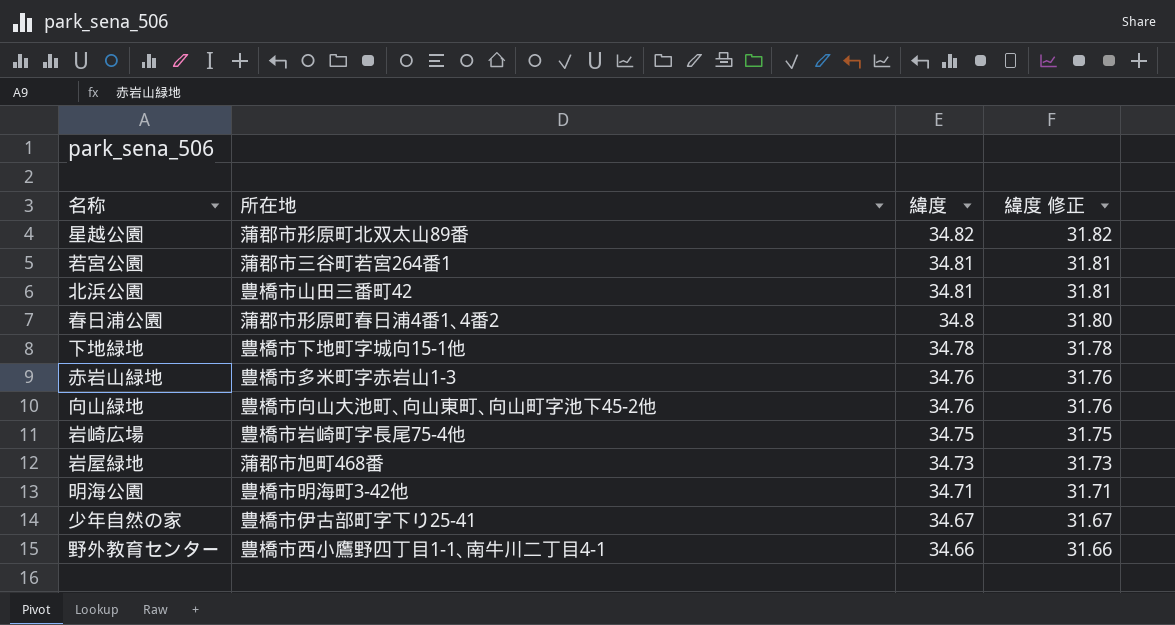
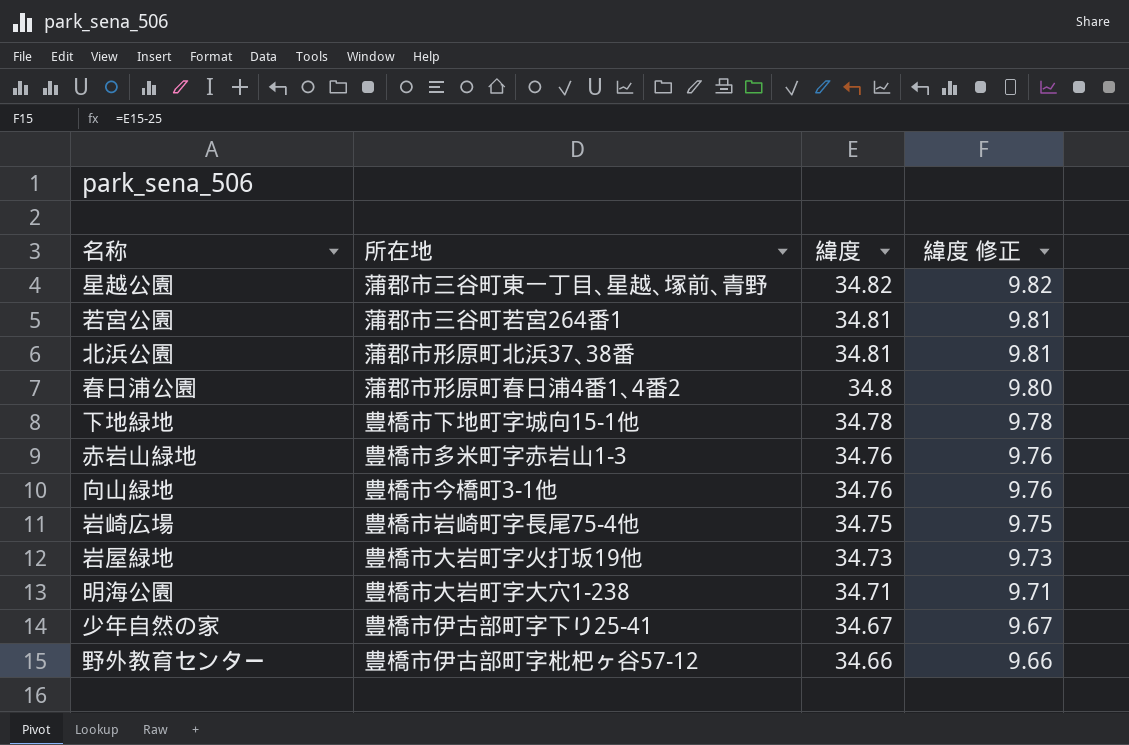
column 緯度 修正 | formula: [緯度] - 3 -> [緯度] - 25
星越公園 | 所在地: 蒲郡市形原町北双太山89番 -> 蒲郡市三谷町東一丁目､星越､塚前､青野
北浜公園 | 所在地: 豊橋市山田三番町42 -> 蒲郡市形原町北浜37､38番
向山緑地 | 所在地: 豊橋市向山大池町､向山東町､向山町字池下45-2他 -> 豊橋市今橋町3-1他
岩屋緑地 | 所在地: 蒲郡市旭町468番 -> 豊橋市大岩町字火打坂19他
明海公園 | 所在地: 豊橋市明海町3-42他 -> 豊橋市大岩町字大穴1-238
野外教育センター | 所在地: 豊橋市西小鷹野四丁目1-1､南牛川二丁目4-1 -> 豊橋市伊古部町字枇杷ヶ谷57-12

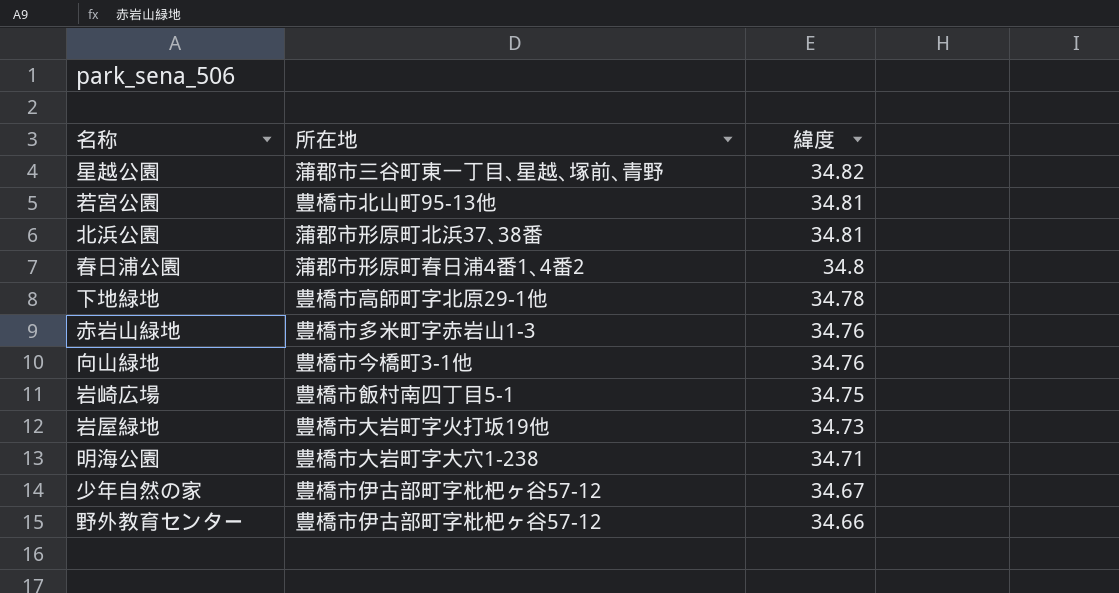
column 緯度 修正 | formula: [緯度] - 25 -> none
若宮公園 | 所在地: 蒲郡市三谷町若宮264番1 -> 豊橋市北山町95-13他
下地緑地 | 所在地: 豊橋市下地町字城向15-1他 -> 豊橋市高師町字北原29-1他
岩崎広場 | 所在地: 豊橋市岩崎町字長尾75-4他 -> 豊橋市飯村南四丁目5-1
少年自然の家 | 所在地: 豊橋市伊古部町字下り25-41 -> 豊橋市伊古部町字枇杷ヶ谷57-12

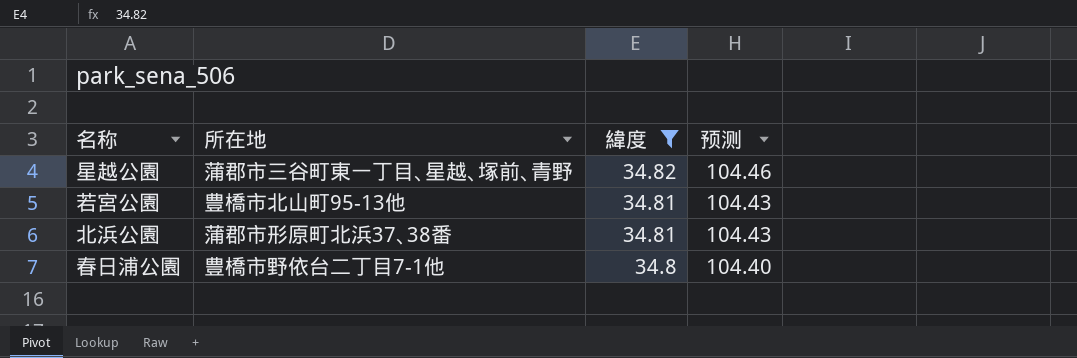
filter: none -> 緯度 >= 34.8
column 预测 | formula: none -> [緯度] * 3
春日浦公園 | 所在地: 蒲郡市形原町春日浦4番1､4番2 -> 豊橋市野依台二丁目7-1他

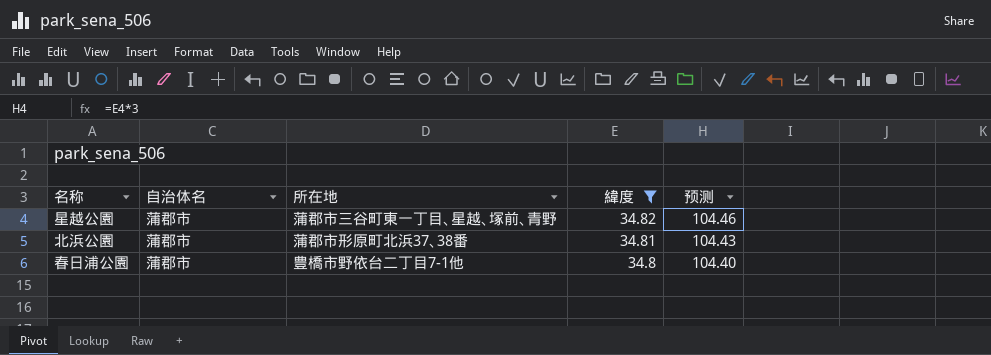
column 自治体名 | position: none -> 2
row 若宮公園: 豊橋市北山町95-13他 | 34.81 | 104.43 -> none

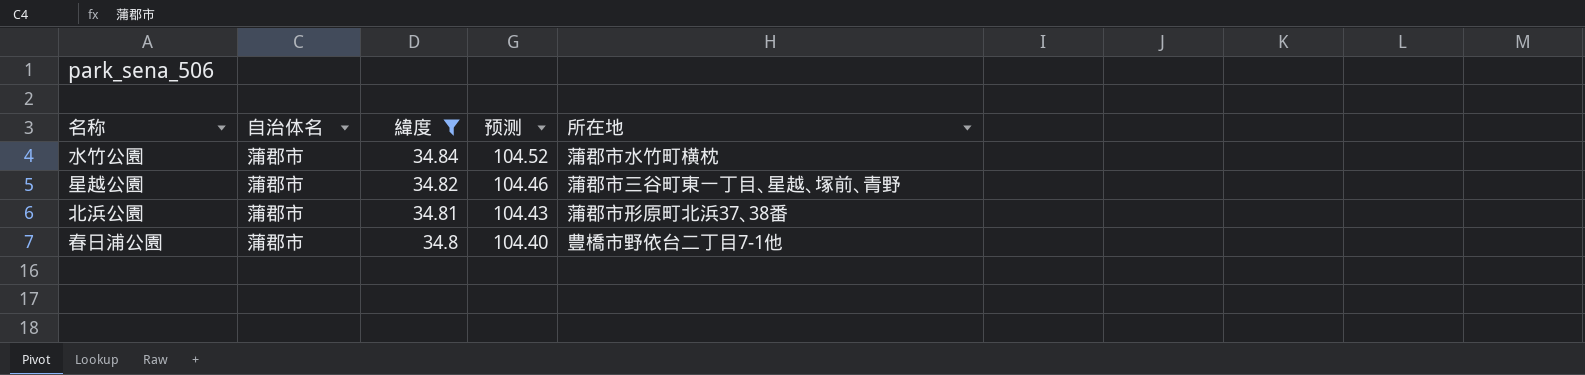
column 所在地 | position: 3 -> 5
row 水竹公園: none -> 蒲郡市 | 34.84 | 104.52 | 蒲郡市水竹町横枕

